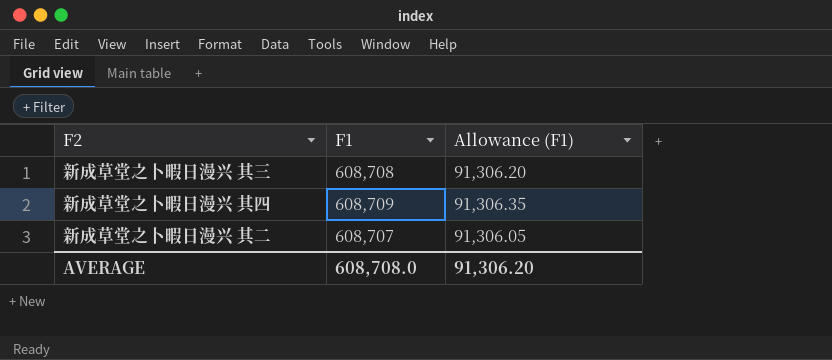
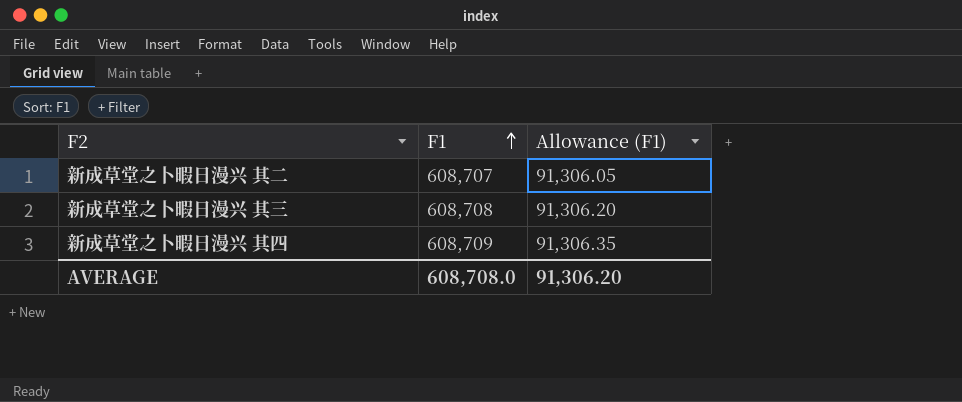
row order: none -> F1 ascending

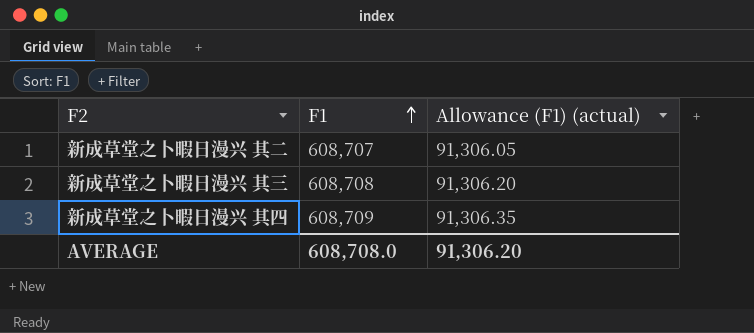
column name: Allowance (F1) -> Allowance (F1) (actual)

